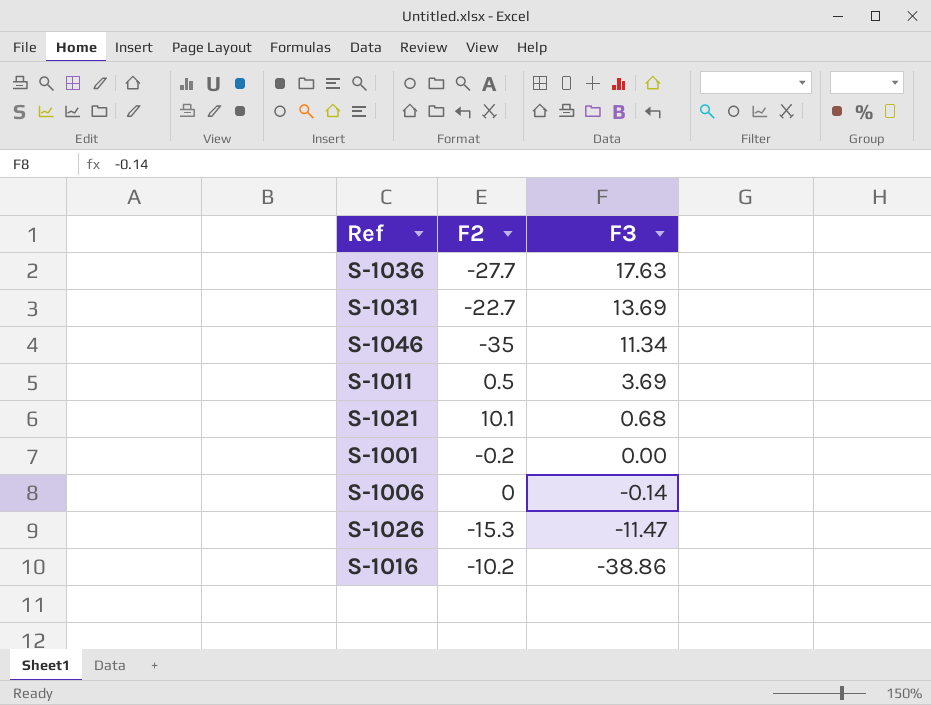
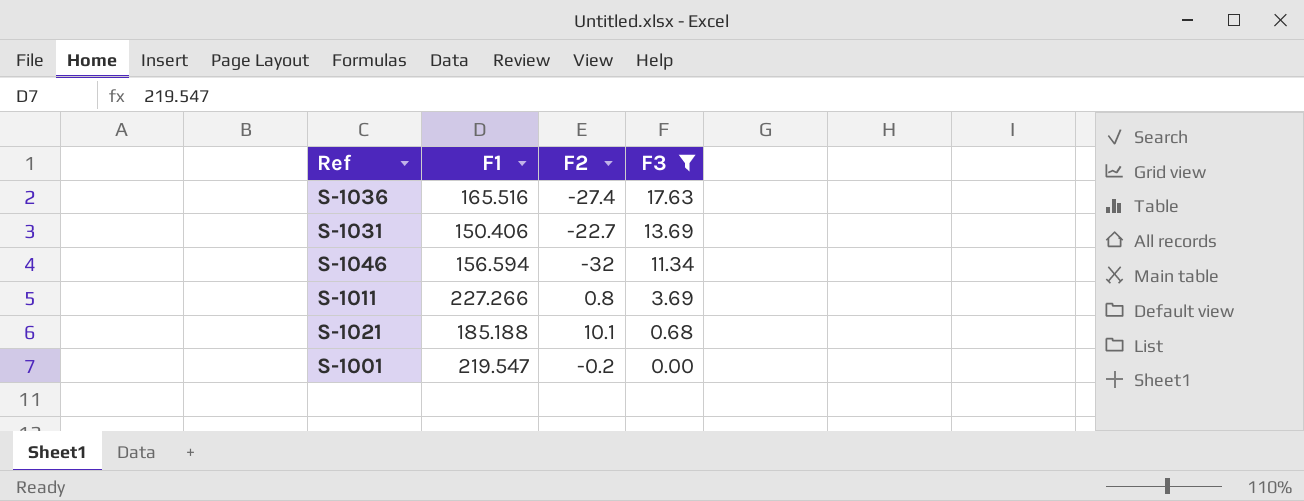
filter: none -> F3 >= 0.00
column F1 | position: none -> 2
S-1036 | F2: -27.7 -> -27.4
S-1046 | F2: -35 -> -32
S-1011 | F2: 0.5 -> 0.8

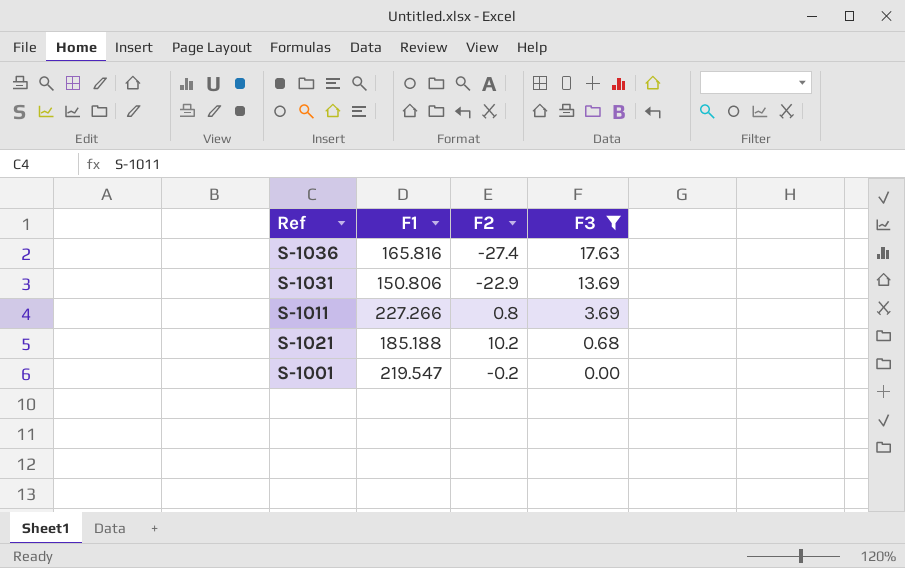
row S-1046: 156.594 | -32 | 11.34 -> none
S-1036 | F1: 165.516 -> 165.816
S-1031 | F1: 150.406 -> 150.806
S-1031 | F2: -22.7 -> -22.9
S-1021 | F2: 10.1 -> 10.2

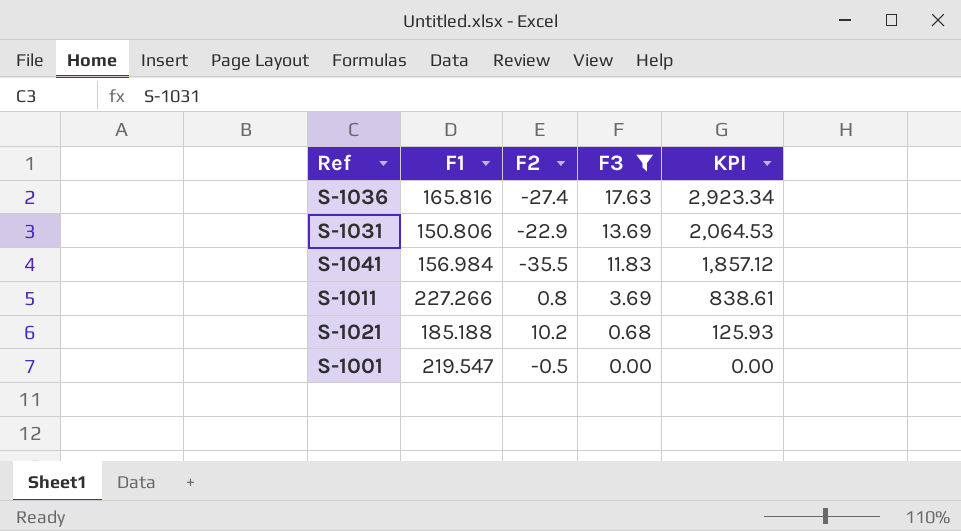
column KPI | formula: none -> [F1] * [F3]
row S-1041: none -> 156.984 | -35.5 | 11.83 | 1,857.12
S-1001 | F2: -0.2 -> -0.5

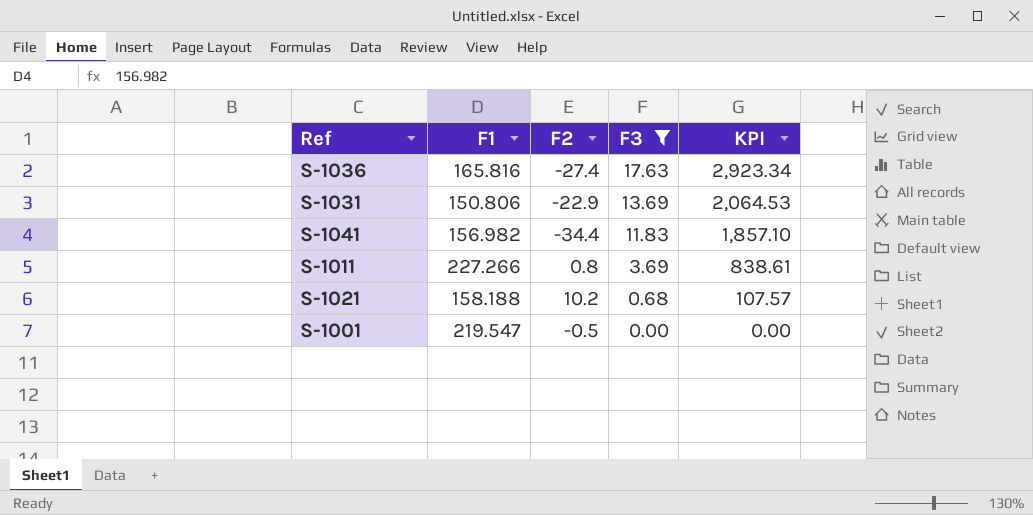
S-1041 | F1: 156.984 -> 156.982
S-1041 | F2: -35.5 -> -34.4
S-1041 | KPI: 1,857.12 -> 1,857.10
S-1021 | F1: 185.188 -> 158.188
S-1021 | KPI: 125.93 -> 107.57

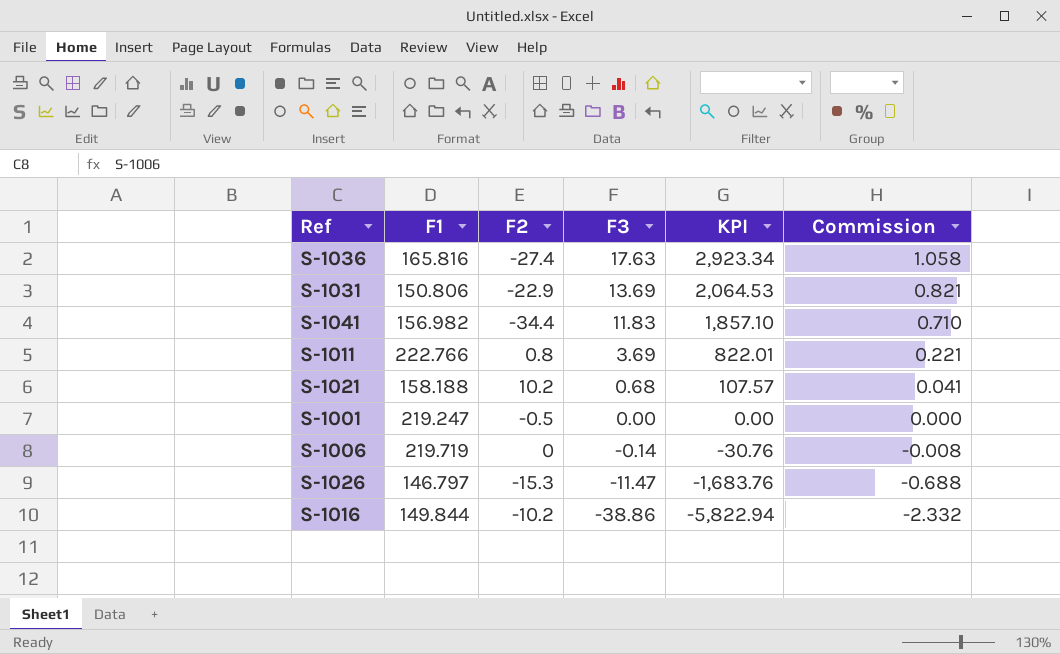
filter: F3 >= 0.00 -> none
column Commission | formula: none -> [F3] * 0.06
S-1011 | F1: 227.266 -> 222.766
S-1011 | KPI: 838.61 -> 822.01
S-1001 | F1: 219.547 -> 219.247

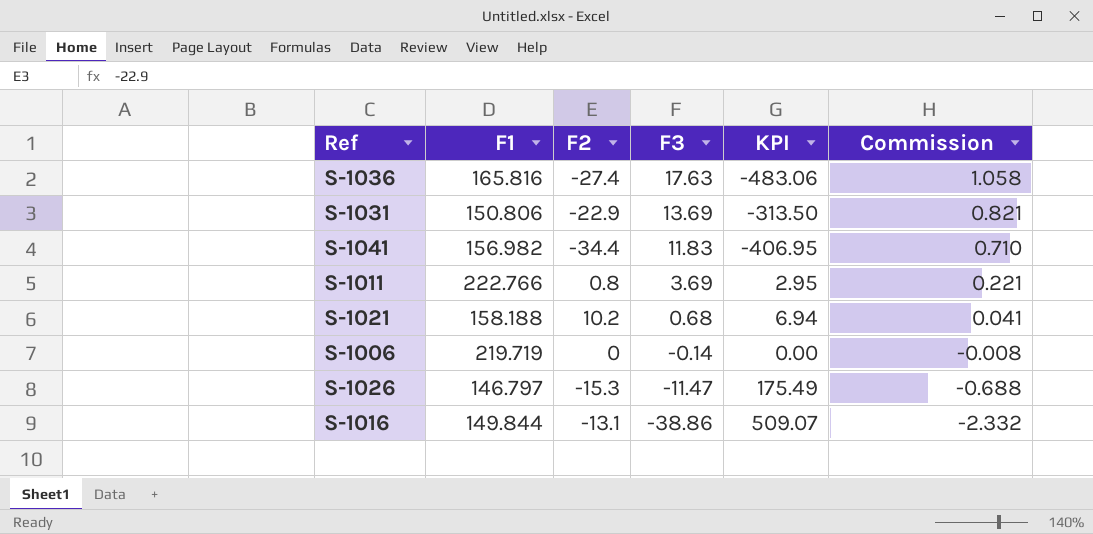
column KPI | formula: [F1] * [F3] -> [F2] * [F3]
row S-1001: 219.247 | -0.5 | 0.00 | 0.00 | 0.000 -> none
S-1016 | F2: -10.2 -> -13.1

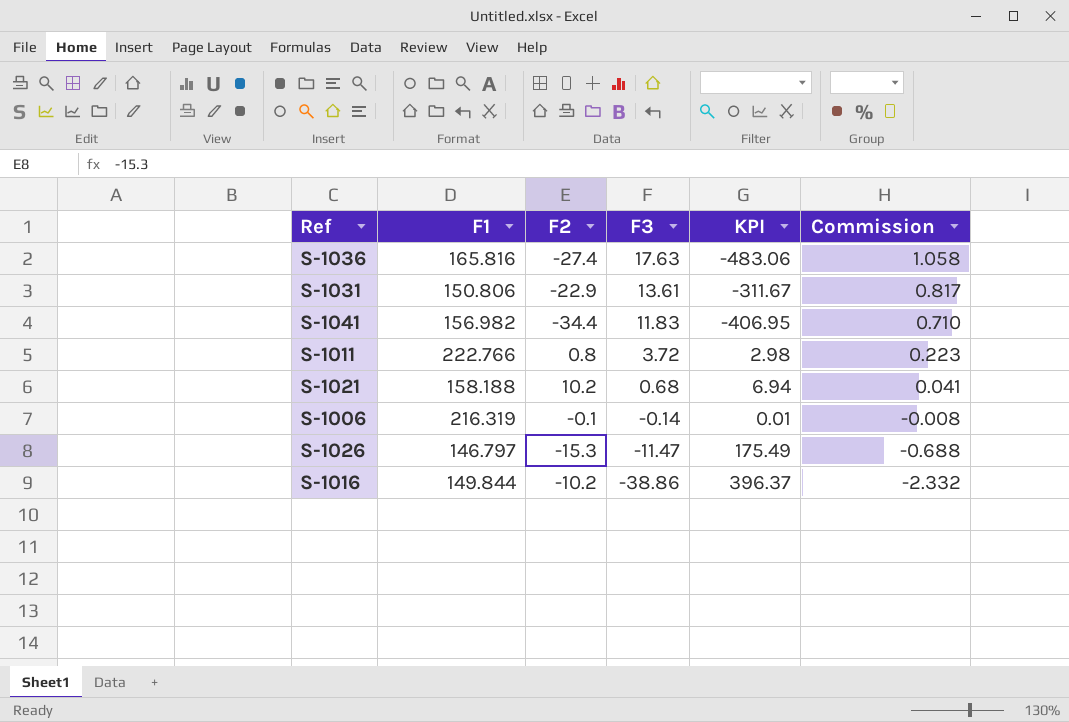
S-1031 | F3: 13.69 -> 13.61
S-1031 | KPI: -313.50 -> -311.67
S-1031 | Commission: 0.821 -> 0.817
S-1011 | F3: 3.69 -> 3.72
S-1011 | KPI: 2.95 -> 2.98
S-1011 | Commission: 0.221 -> 0.223
S-1006 | F1: 219.719 -> 216.319
S-1006 | F2: 0 -> -0.1
S-1006 | KPI: 0.00 -> 0.01
S-1016 | F2: -13.1 -> -10.2
S-1016 | KPI: 509.07 -> 396.37

